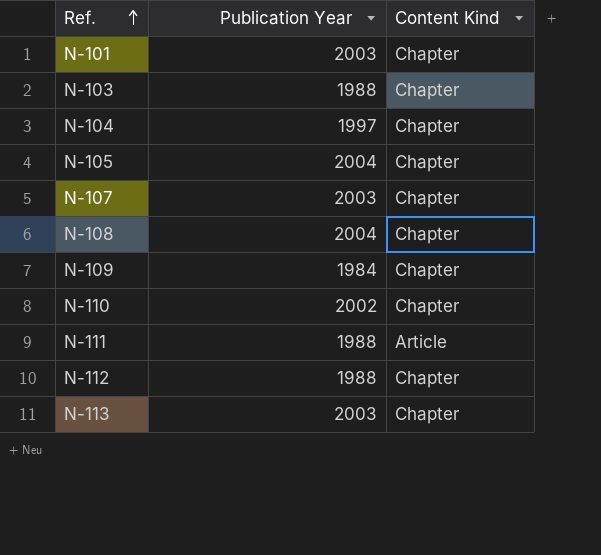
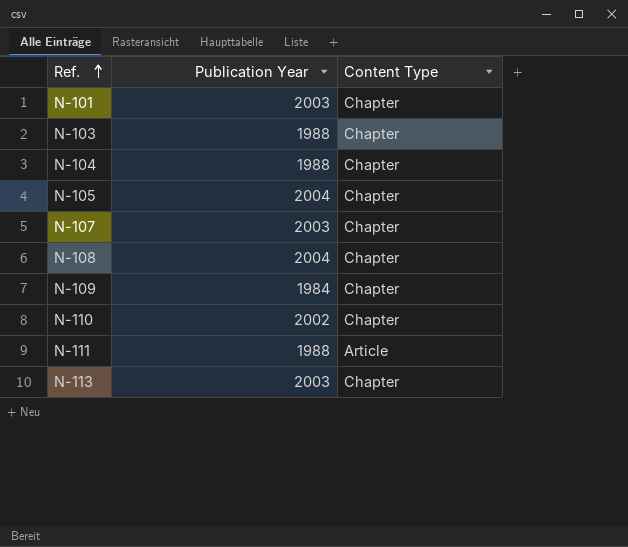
column name: Content Kind -> Content Type
row N-112: 1988 | Chapter -> none
N-104 | Publication Year: 1997 -> 1988

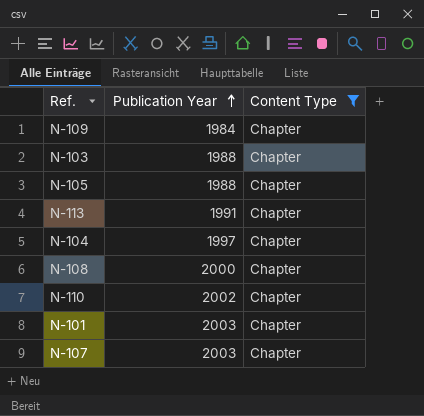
filter: none -> Content Type = Chapter
row order: Ref. ascending -> Publication Year ascending
N-105 | Publication Year: 2004 -> 1988
N-113 | Publication Year: 2003 -> 1991
N-104 | Publication Year: 1988 -> 1997
N-108 | Publication Year: 2004 -> 2000

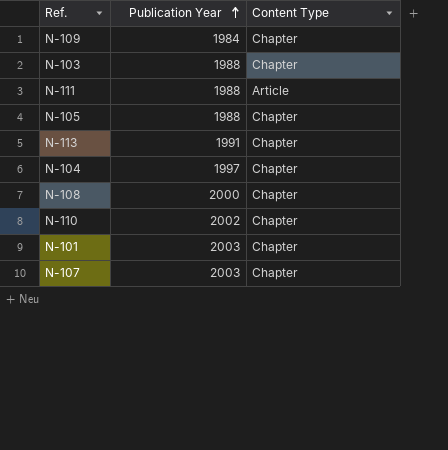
filter: Content Type = Chapter -> none

